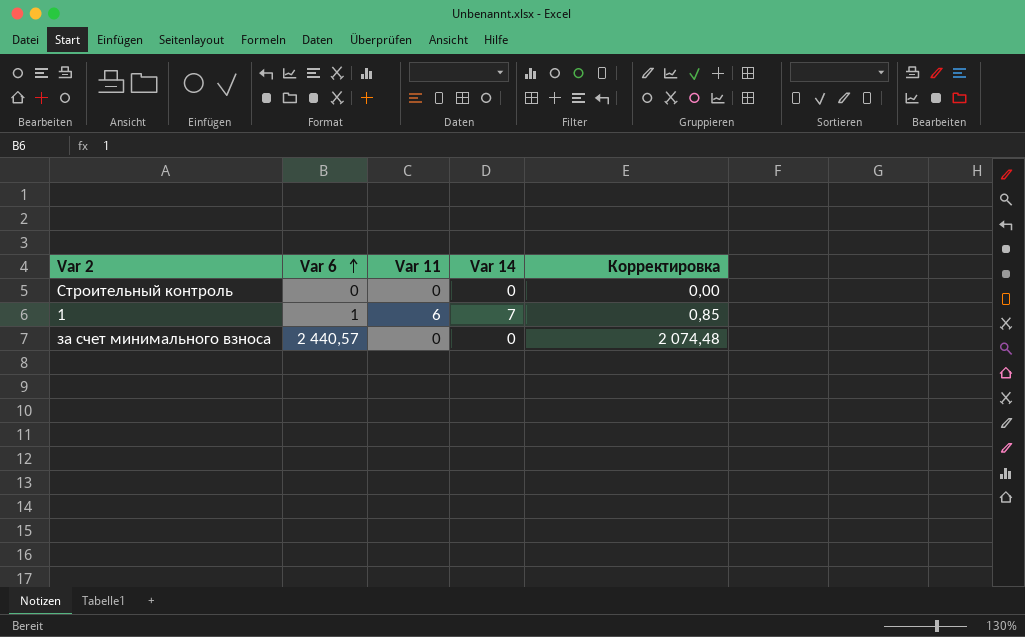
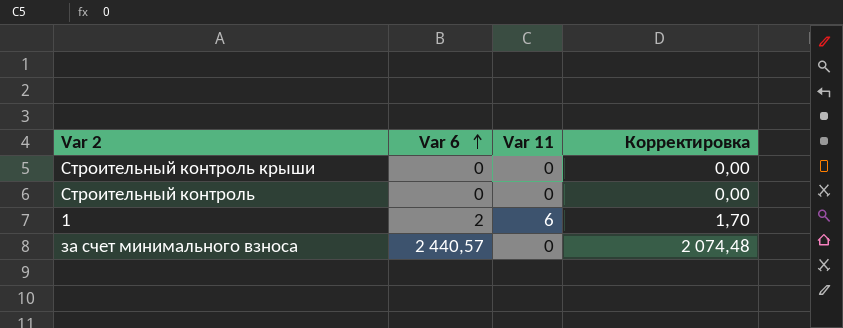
column Var 14 | position: 4 -> none
row Строительный контроль крыши: none -> 0 | 0 | 0,00
1 | Var 6: 1 -> 2
1 | Корректировка: 0,85 -> 1,70

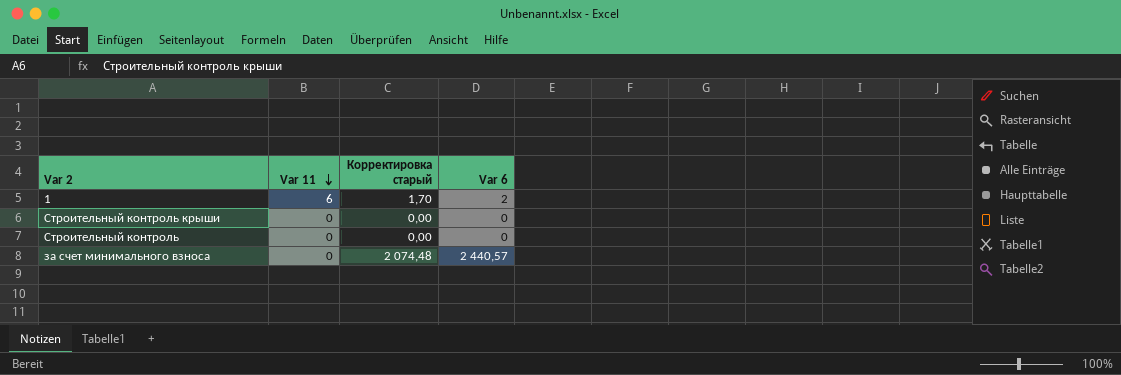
row order: Var 6 ascending -> Var 11 descending
column name: Корректировка -> Корректировка старый
column Var 6 | position: 2 -> 4

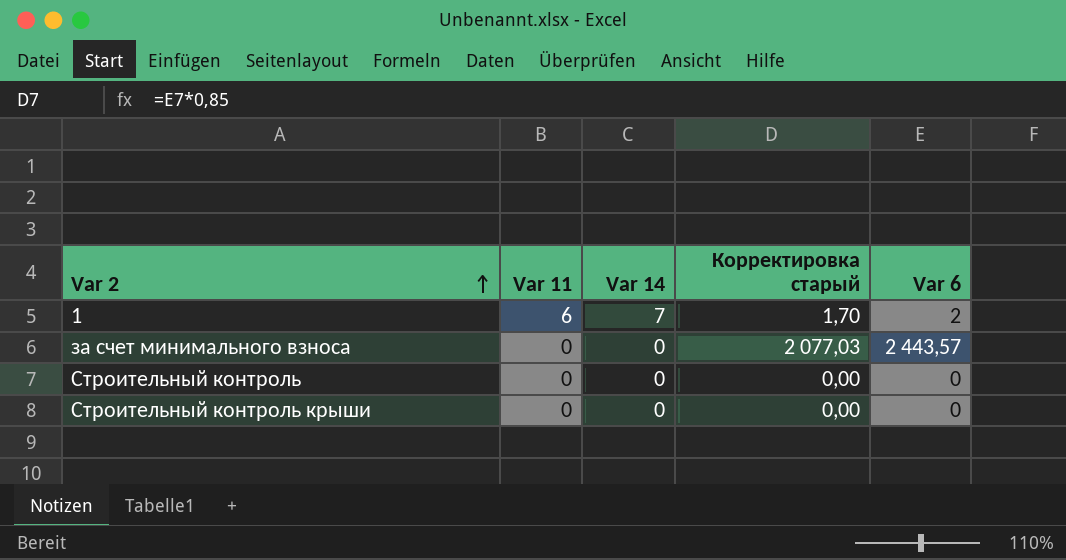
row order: Var 11 descending -> Var 2 ascending
column Var 14 | position: none -> 3
за счет минимального взноса | Корректировка старый: 2 074,48 -> 2 077,03
за счет минимального взноса | Var 6: 2 440,57 -> 2 443,57

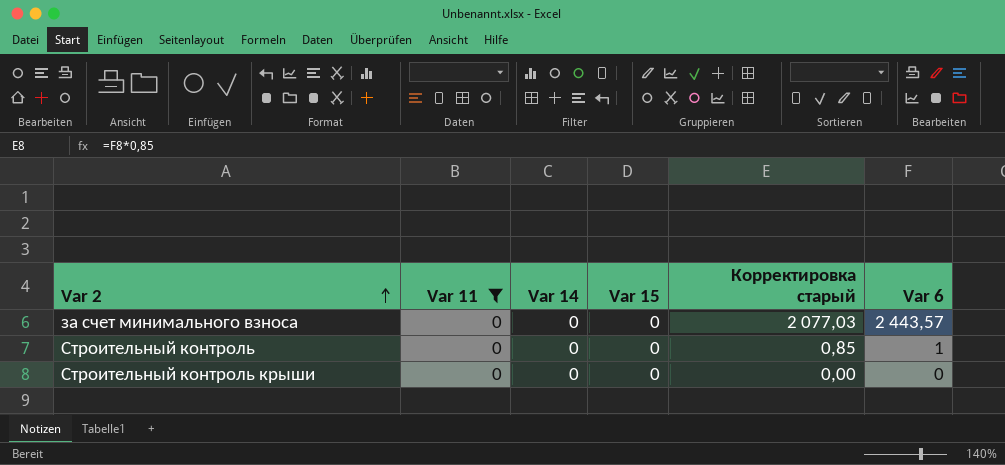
filter: none -> Var 11 = 0
column Var 15 | position: none -> 4
Строительный контроль | Корректировка старый: 0,00 -> 0,85
Строительный контроль | Var 6: 0 -> 1

